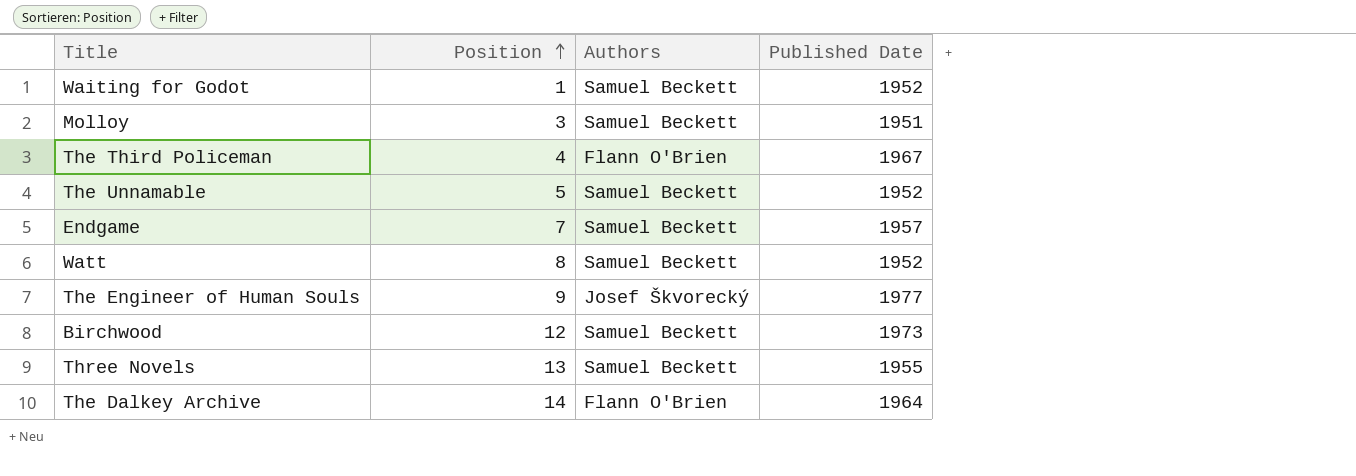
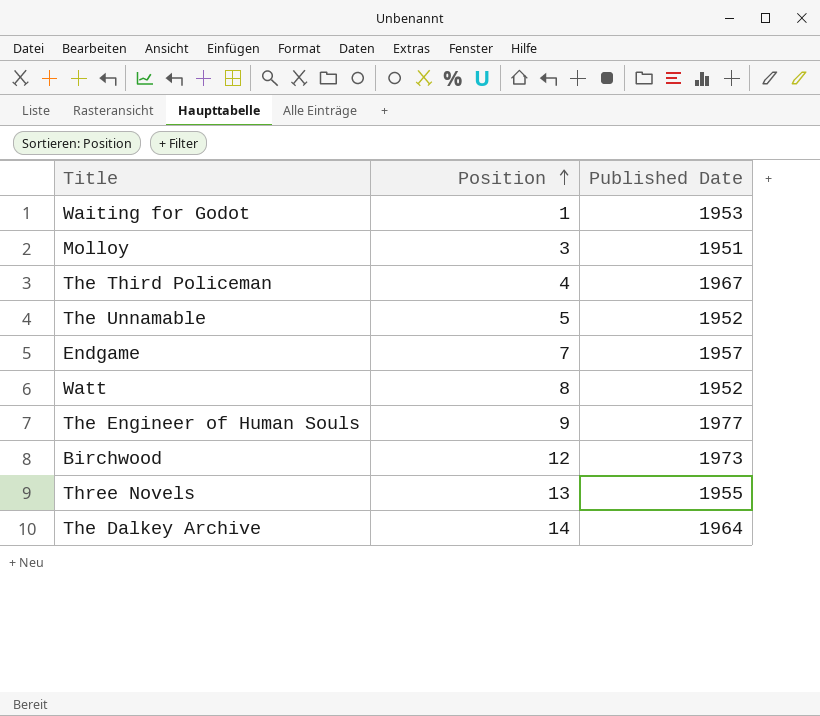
column Authors | position: 3 -> none
Waiting for Godot | Published Date: 1952 -> 1953

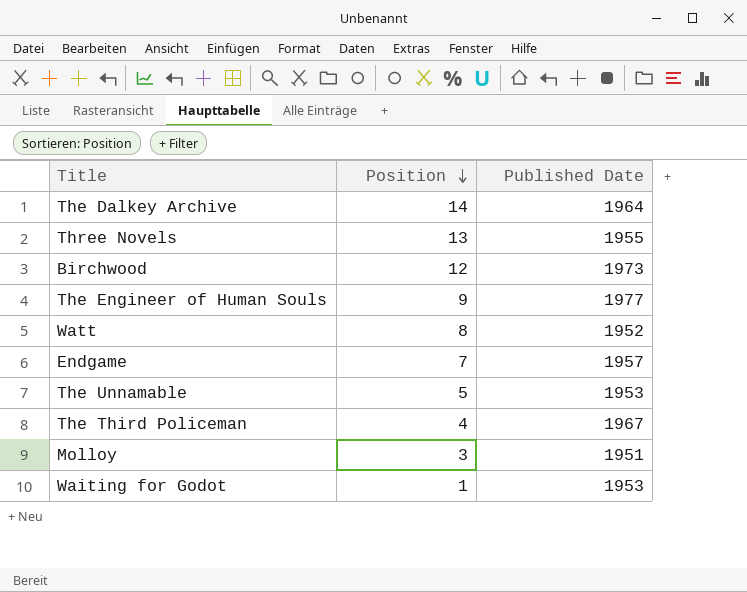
row order: Position ascending -> Position descending
The Unnamable | Published Date: 1952 -> 1953

